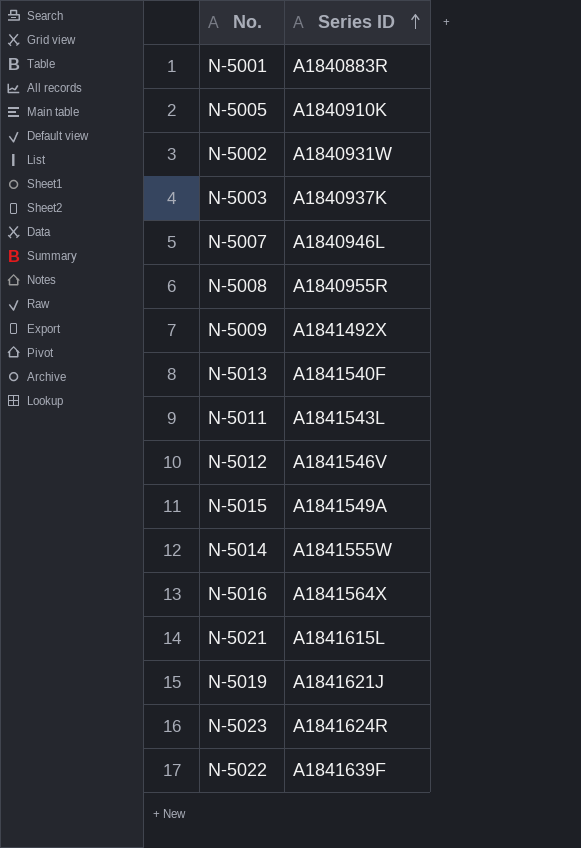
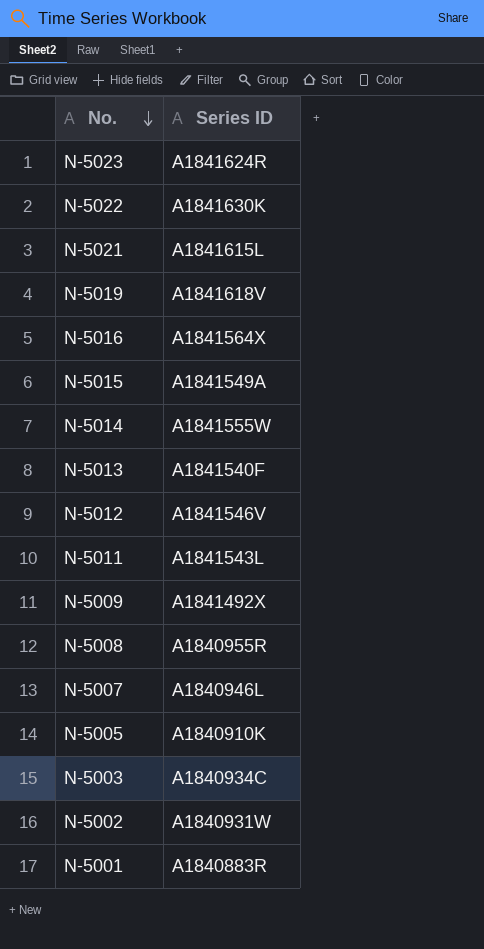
row order: Series ID ascending -> No. descending
N-5022 | Series ID: A1841639F -> A1841630K
N-5019 | Series ID: A1841621J -> A1841618V
N-5003 | Series ID: A1840937K -> A1840934C

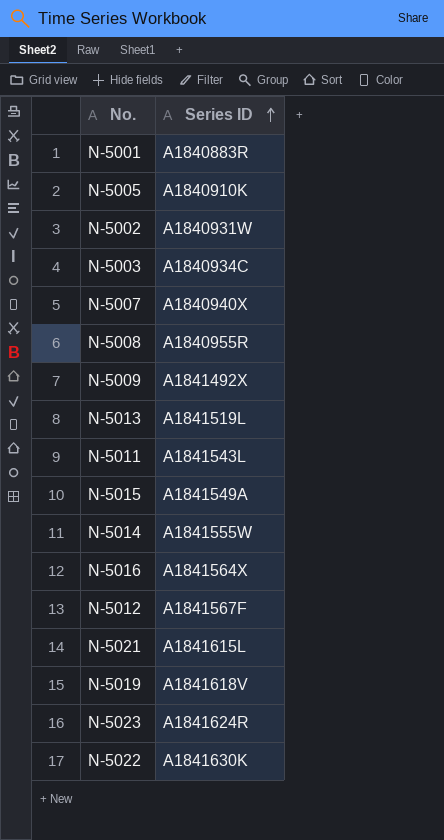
row order: No. descending -> Series ID ascending
N-5007 | Series ID: A1840946L -> A1840940X
N-5013 | Series ID: A1841540F -> A1841519L
N-5012 | Series ID: A1841546V -> A1841567F

